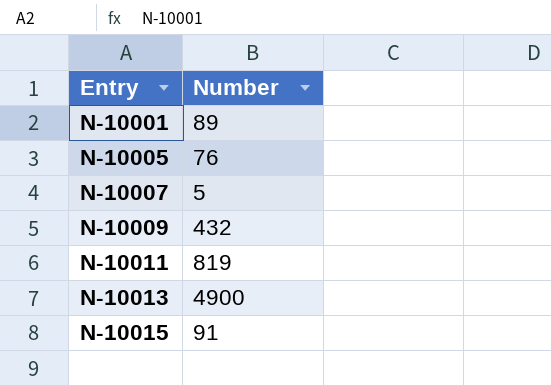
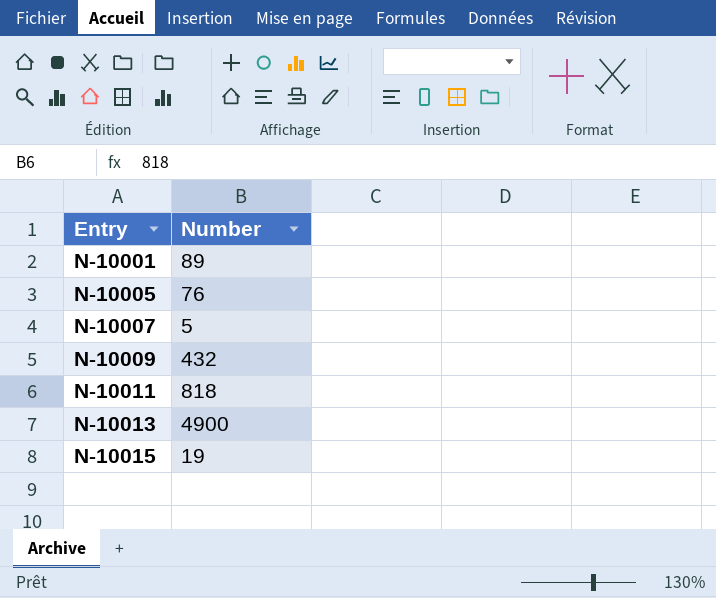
N-10011 | Number: 819 -> 818
N-10015 | Number: 91 -> 19

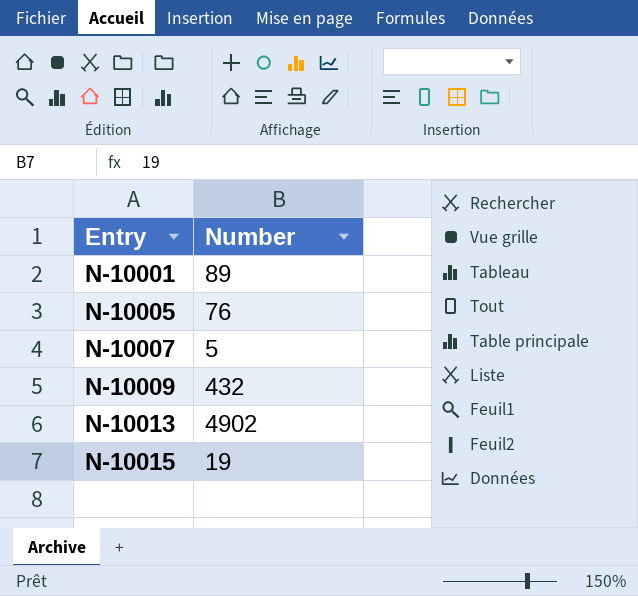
row N-10011: 818 -> none
N-10013 | Number: 4900 -> 4902

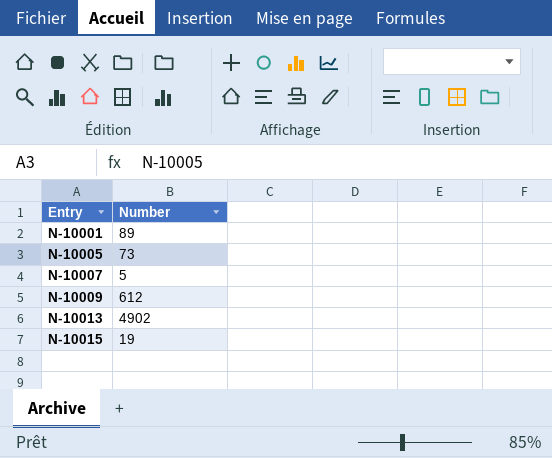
N-10005 | Number: 76 -> 73
N-10009 | Number: 432 -> 612

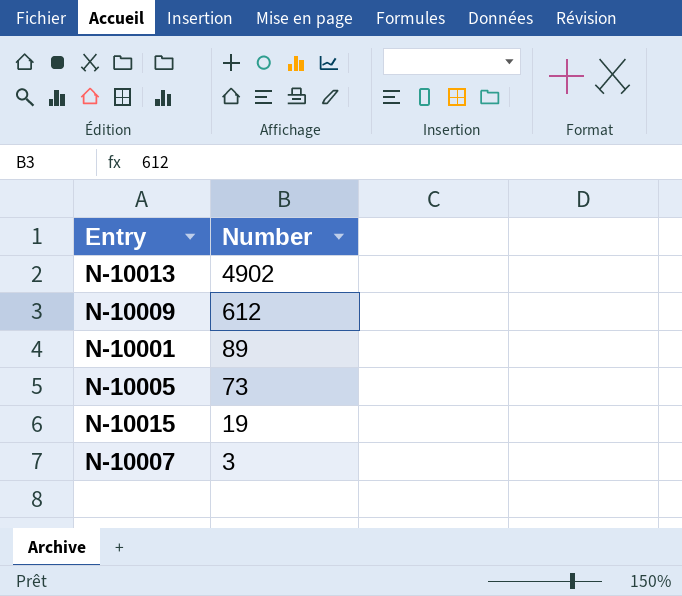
row order: Entry ascending -> Number descending
N-10007 | Number: 5 -> 3

